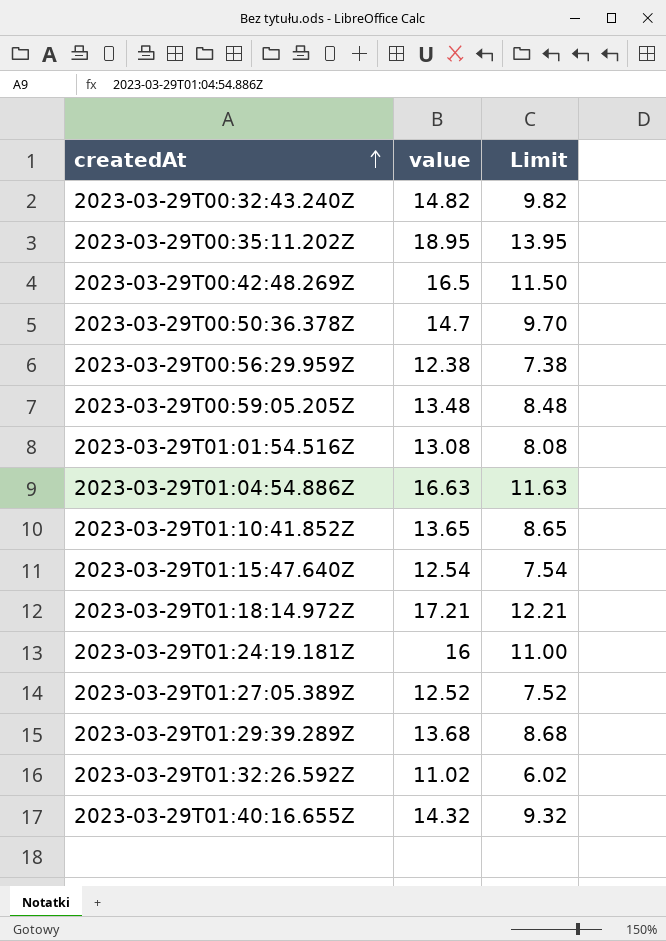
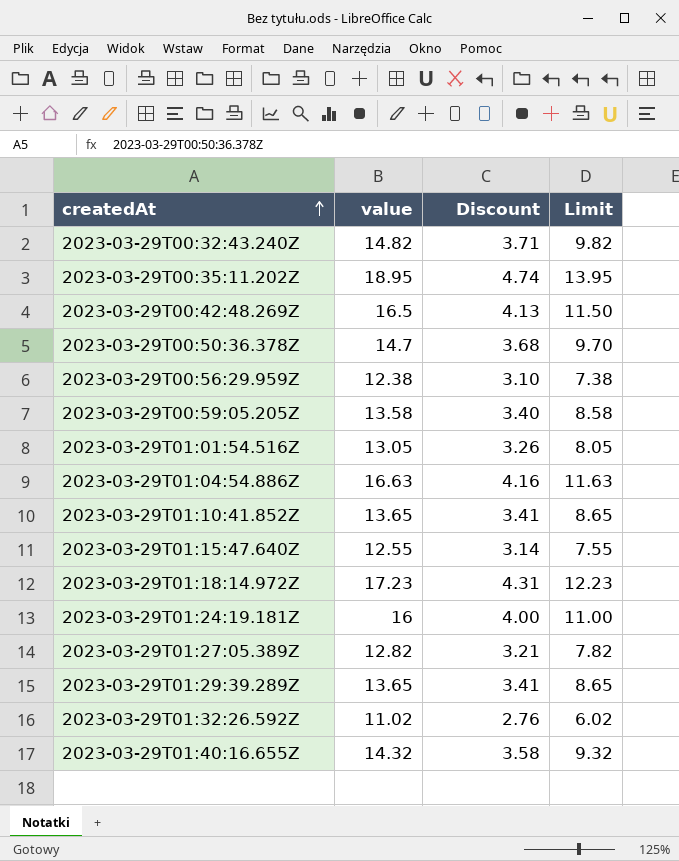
column Discount | formula: none -> [value] * 0.25
2023-03-29T00:59:05.205Z | value: 13.48 -> 13.58
2023-03-29T00:59:05.205Z | Limit: 8.48 -> 8.58
2023-03-29T01:01:54.516Z | value: 13.08 -> 13.05
2023-03-29T01:01:54.516Z | Limit: 8.08 -> 8.05
2023-03-29T01:15:47.640Z | value: 12.54 -> 12.55
2023-03-29T01:15:47.640Z | Limit: 7.54 -> 7.55
2023-03-29T01:18:14.972Z | value: 17.21 -> 17.23
2023-03-29T01:18:14.972Z | Limit: 12.21 -> 12.23
2023-03-29T01:27:05.389Z | value: 12.52 -> 12.82
2023-03-29T01:27:05.389Z | Limit: 7.52 -> 7.82
2023-03-29T01:29:39.289Z | value: 13.68 -> 13.65
2023-03-29T01:29:39.289Z | Limit: 8.68 -> 8.65

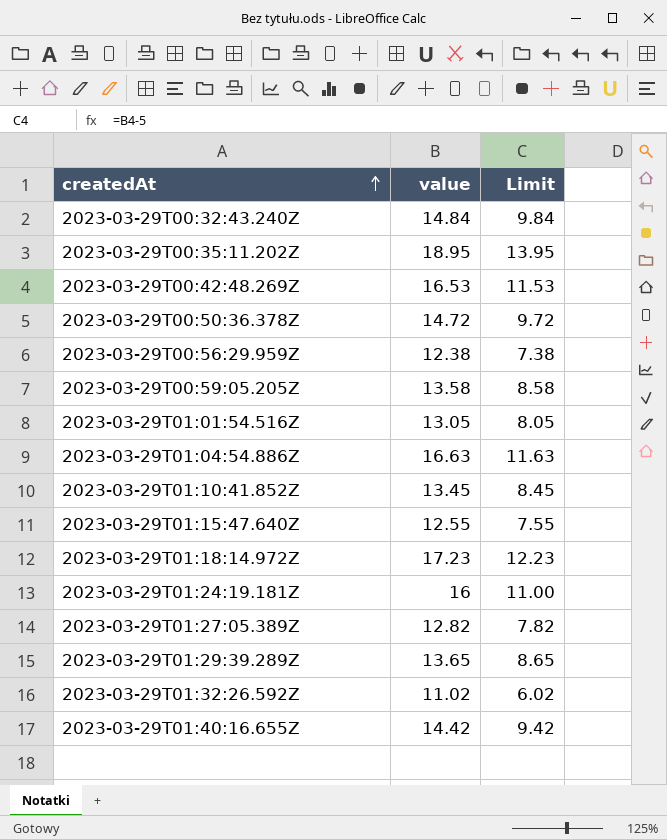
column Discount | formula: [value] * 0.25 -> none
2023-03-29T00:32:43.240Z | value: 14.82 -> 14.84
2023-03-29T00:32:43.240Z | Limit: 9.82 -> 9.84
2023-03-29T00:42:48.269Z | value: 16.5 -> 16.53
2023-03-29T00:42:48.269Z | Limit: 11.50 -> 11.53
2023-03-29T00:50:36.378Z | value: 14.7 -> 14.72
2023-03-29T00:50:36.378Z | Limit: 9.70 -> 9.72
2023-03-29T01:10:41.852Z | value: 13.65 -> 13.45
2023-03-29T01:10:41.852Z | Limit: 8.65 -> 8.45
2023-03-29T01:40:16.655Z | value: 14.32 -> 14.42
2023-03-29T01:40:16.655Z | Limit: 9.32 -> 9.42

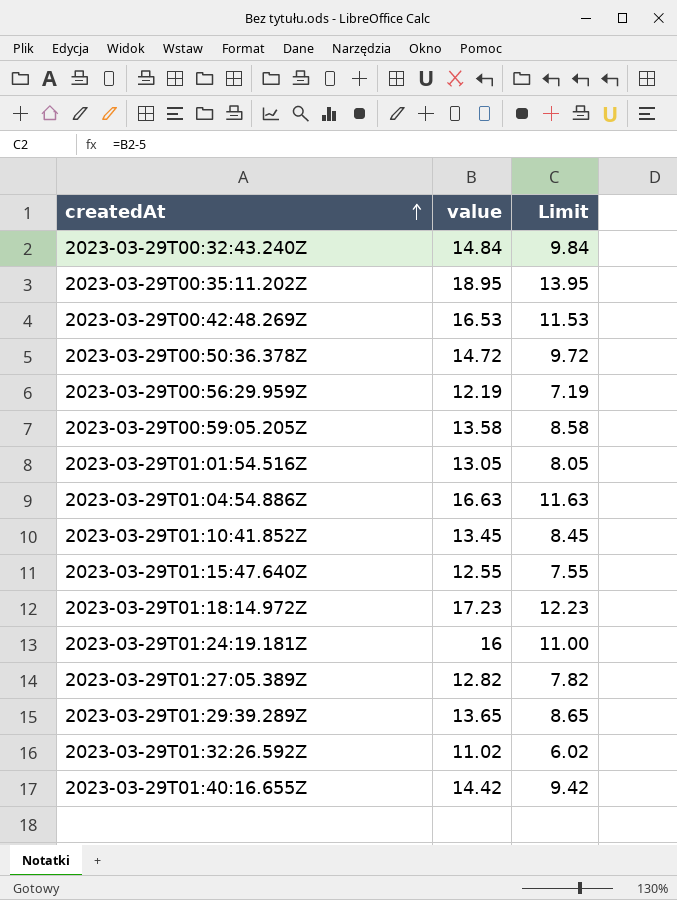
2023-03-29T00:56:29.959Z | value: 12.38 -> 12.19
2023-03-29T00:56:29.959Z | Limit: 7.38 -> 7.19

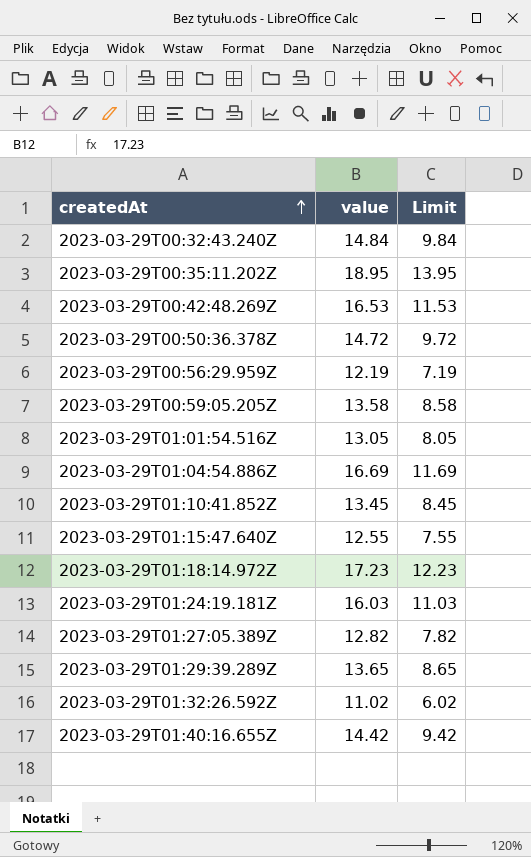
2023-03-29T01:04:54.886Z | value: 16.63 -> 16.69
2023-03-29T01:04:54.886Z | Limit: 11.63 -> 11.69
2023-03-29T01:24:19.181Z | value: 16 -> 16.03
2023-03-29T01:24:19.181Z | Limit: 11.00 -> 11.03

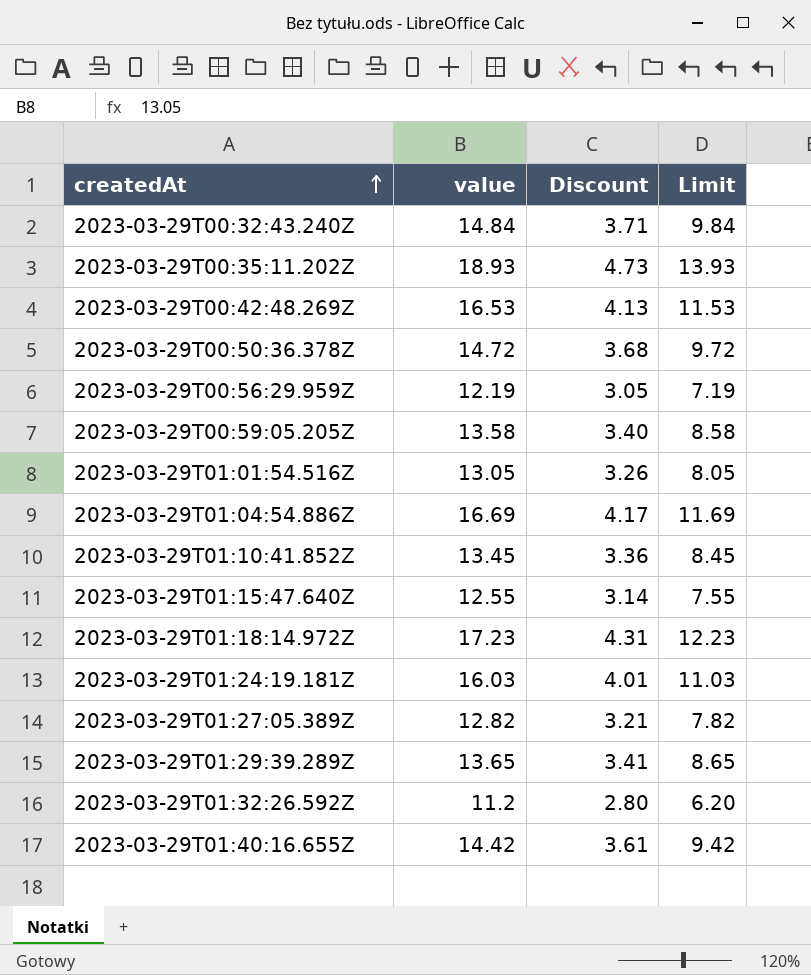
column Discount | formula: none -> [value] * 0.25
2023-03-29T00:35:11.202Z | value: 18.95 -> 18.93
2023-03-29T00:35:11.202Z | Limit: 13.95 -> 13.93
2023-03-29T01:32:26.592Z | value: 11.02 -> 11.2
2023-03-29T01:32:26.592Z | Limit: 6.02 -> 6.20

